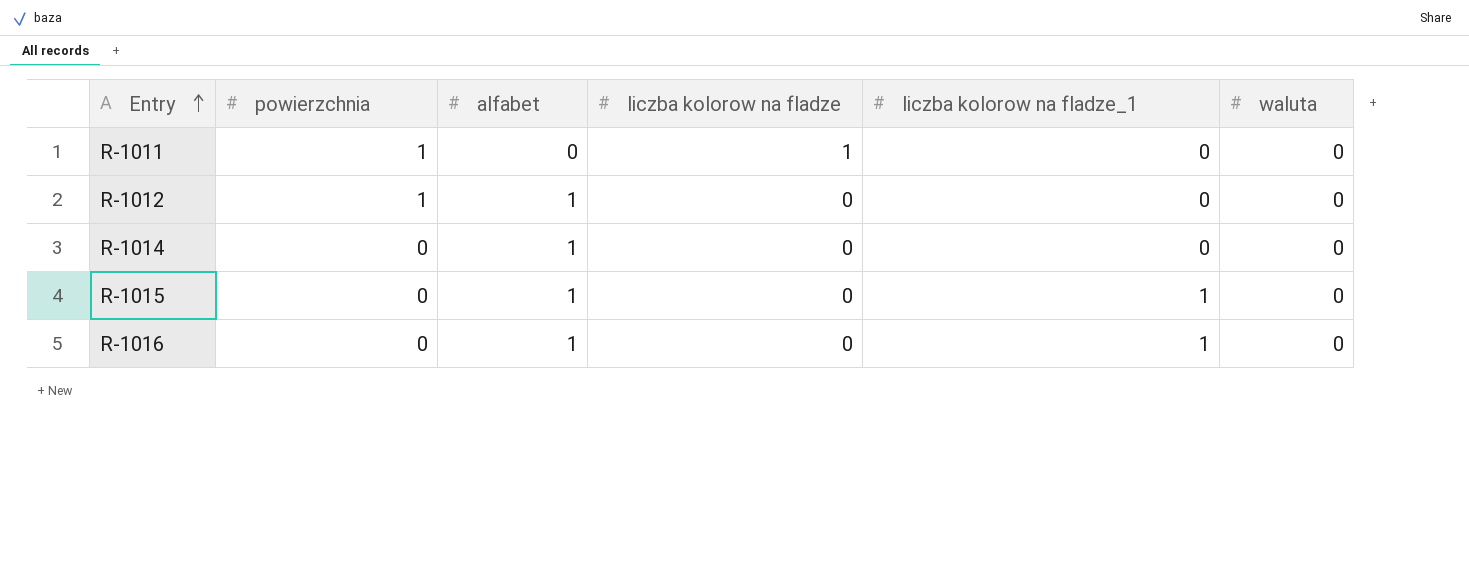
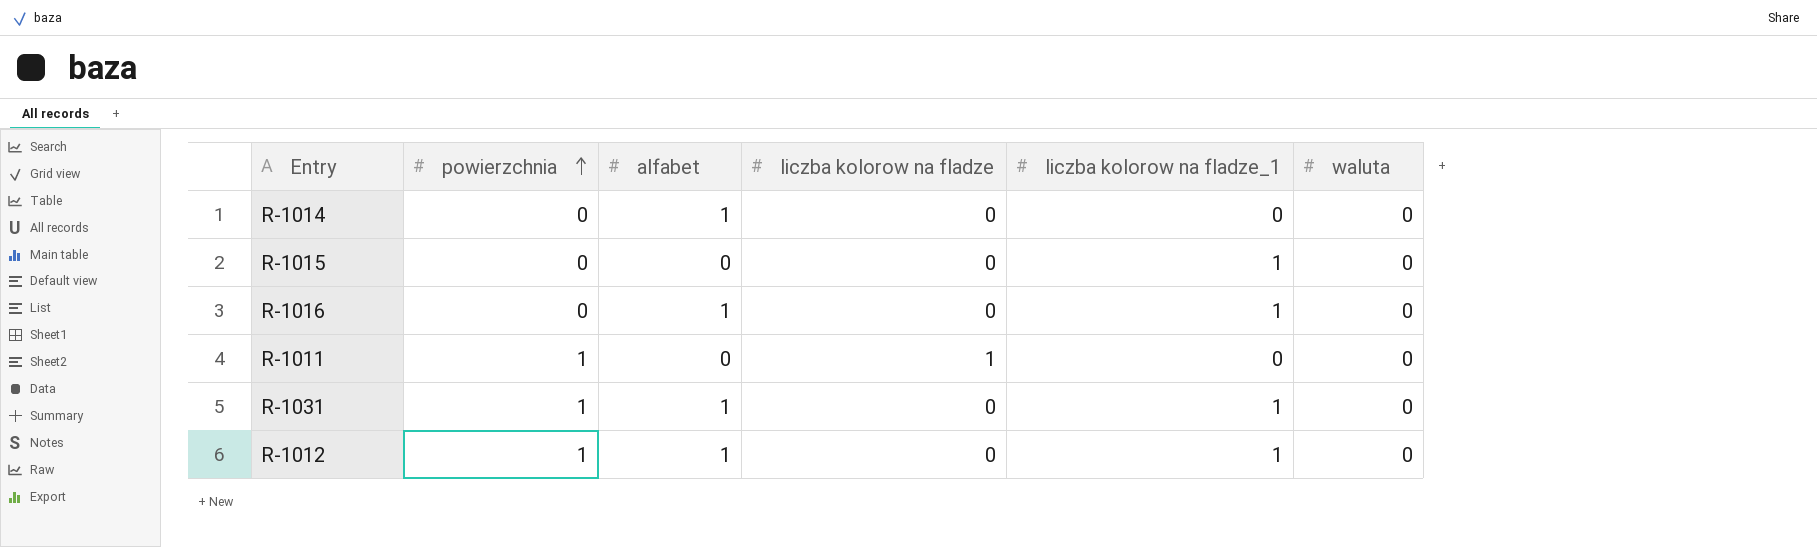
row order: Entry ascending -> powierzchnia ascending
R-1015 | alfabet: 1 -> 0
row R-1031: none -> 1 | 1 | 0 | 1 | 0
R-1012 | liczba kolorow na fladze_1: 0 -> 1

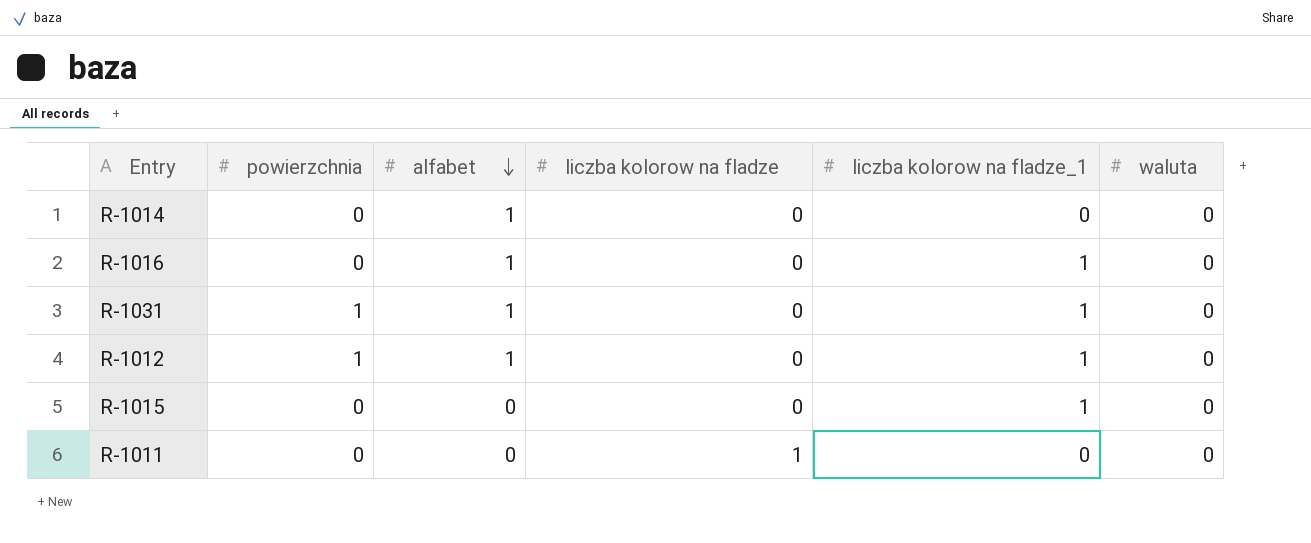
row order: powierzchnia ascending -> alfabet descending
R-1011 | powierzchnia: 1 -> 0

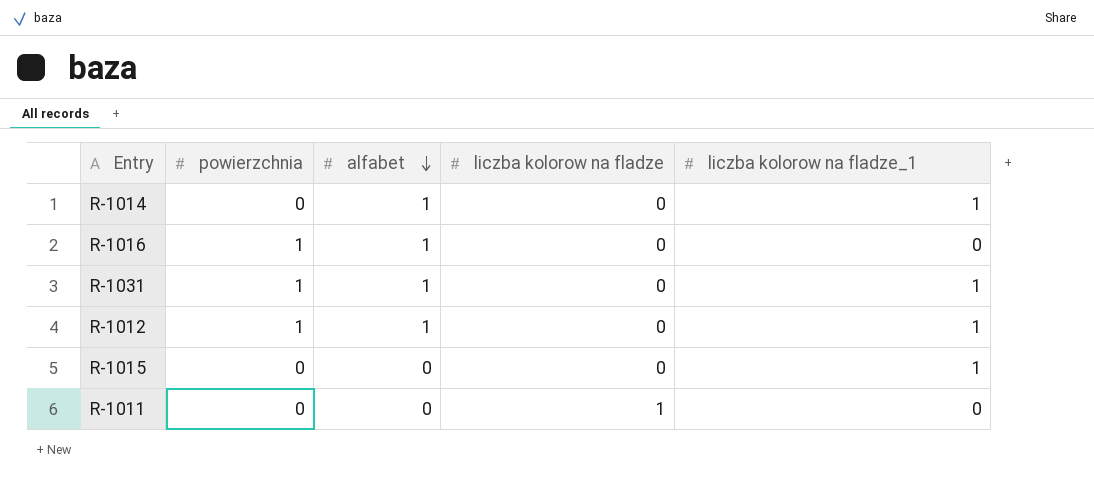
column waluta | position: 6 -> none
R-1014 | liczba kolorow na fladze_1: 0 -> 1
R-1016 | powierzchnia: 0 -> 1
R-1016 | liczba kolorow na fladze_1: 1 -> 0

